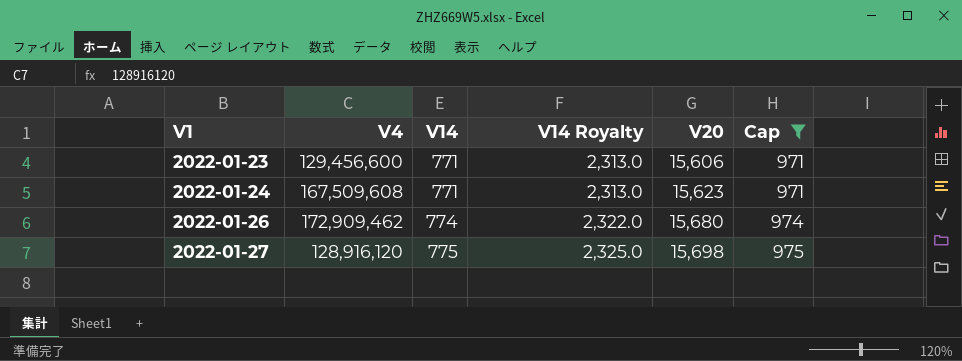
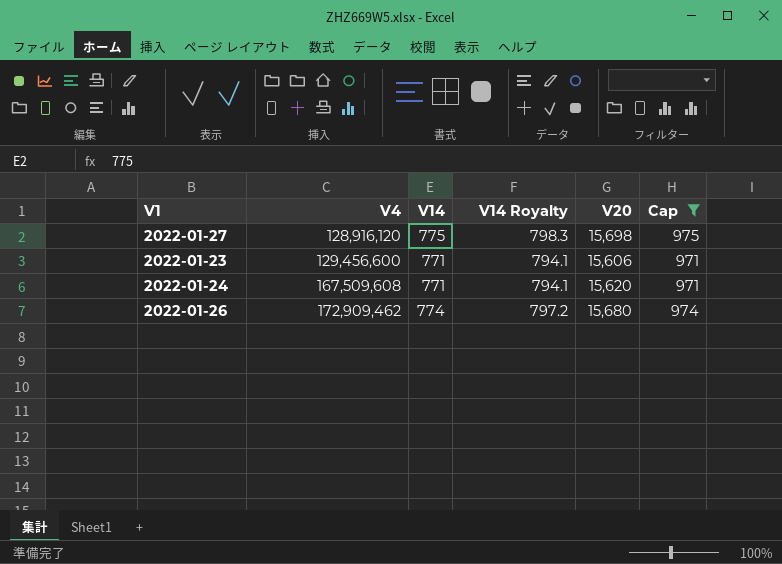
row order: V1 ascending -> V4 ascending
column V14 Royalty | formula: [V14] * 3 -> [V14] * 1.03
2022-01-24 | V20: 15,623 -> 15,620

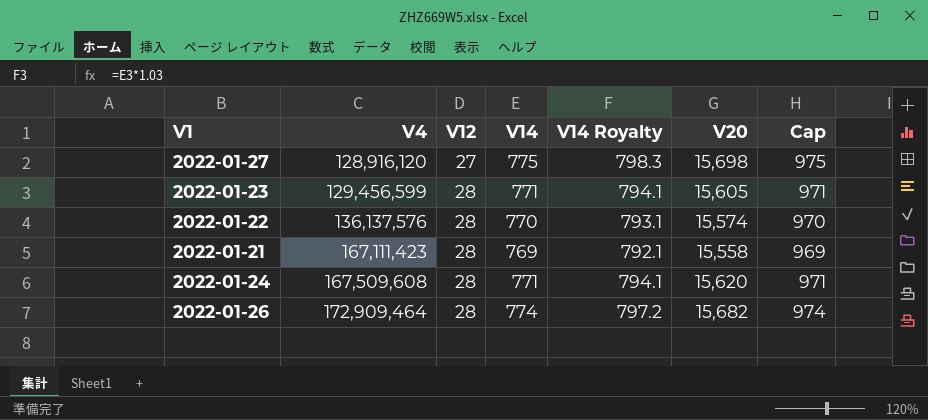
filter: Cap >= 971 -> none
column V12 | position: none -> 3
2022-01-23 | V4: 129,456,600 -> 129,456,599
2022-01-23 | V20: 15,606 -> 15,605
2022-01-26 | V4: 172,909,462 -> 172,909,464
2022-01-26 | V20: 15,680 -> 15,682

